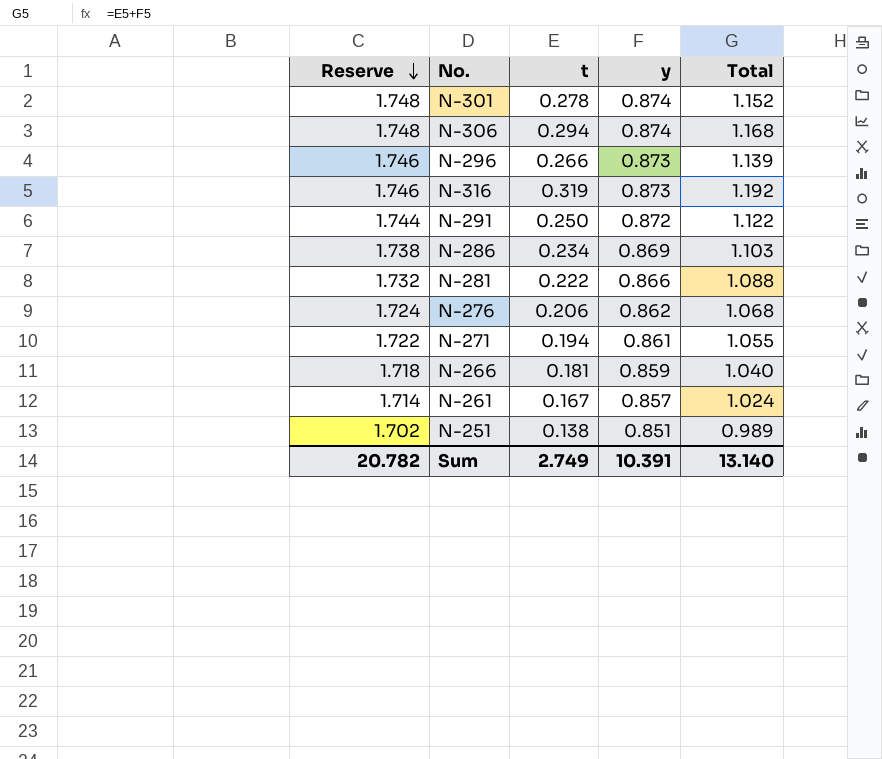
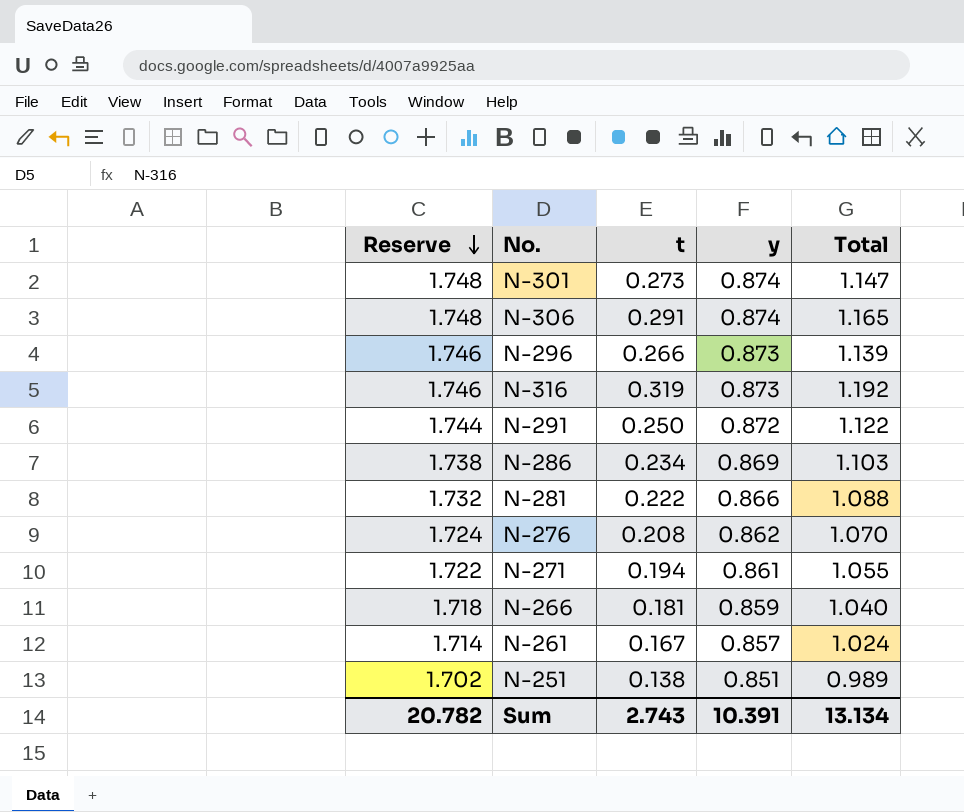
N-301 | t: 0.278 -> 0.273
N-301 | Total: 1.152 -> 1.147
N-306 | t: 0.294 -> 0.291
N-306 | Total: 1.168 -> 1.165
N-276 | t: 0.206 -> 0.208
N-276 | Total: 1.068 -> 1.070
Sum | t: 2.749 -> 2.743
Sum | Total: 13.140 -> 13.134

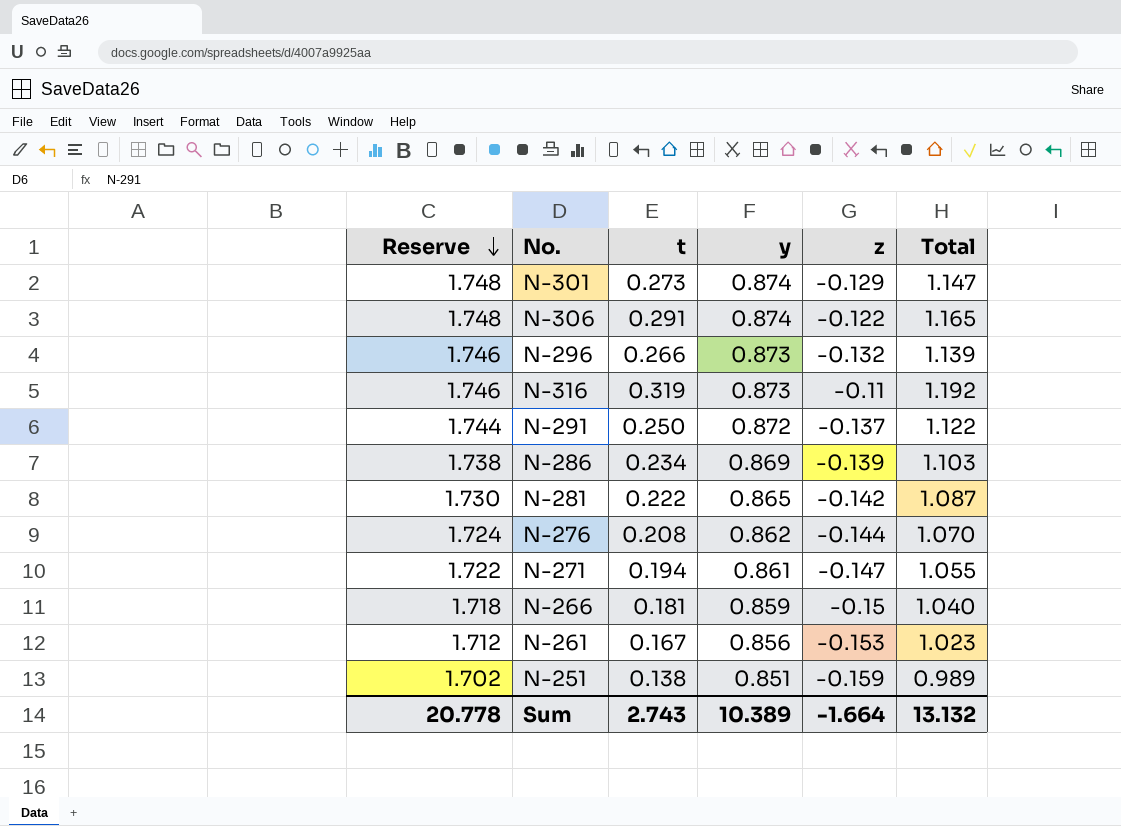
column z | position: none -> 5
N-281 | Reserve: 1.732 -> 1.730
N-281 | y: 0.866 -> 0.865
N-281 | Total: 1.088 -> 1.087
N-261 | Reserve: 1.714 -> 1.712
N-261 | y: 0.857 -> 0.856
N-261 | Total: 1.024 -> 1.023
Sum | Reserve: 20.782 -> 20.778
Sum | y: 10.391 -> 10.389
Sum | Total: 13.134 -> 13.132

